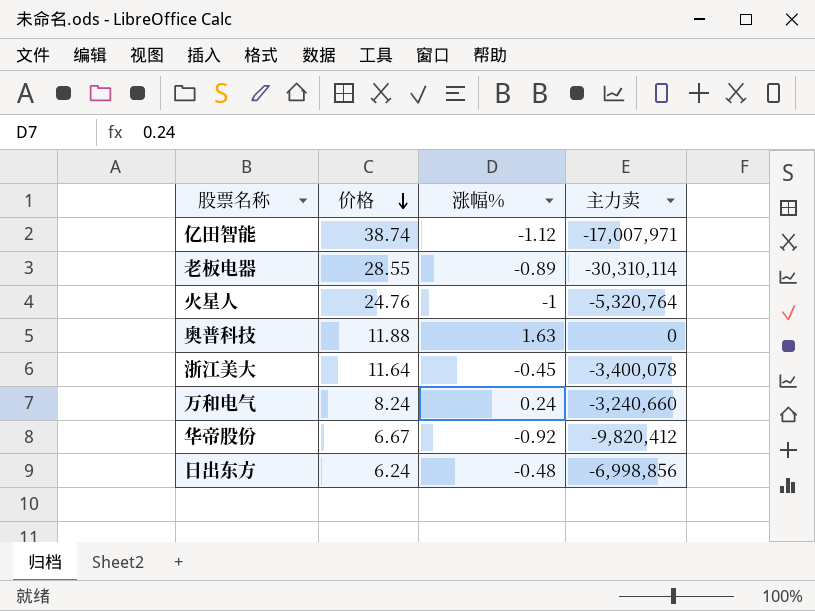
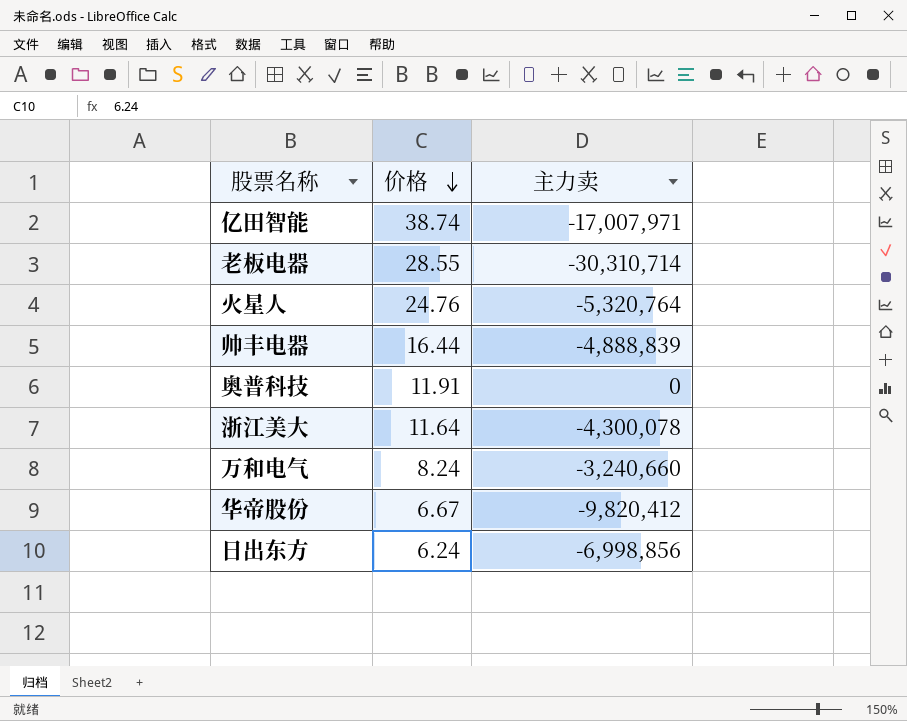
column 涨幅% | position: 3 -> none
老板电器 | 主力卖: -30,310,114 -> -30,310,714
row 帅丰电器: none -> 16.44 | -4,888,839
奥普科技 | 价格: 11.88 -> 11.91
浙江美大 | 主力卖: -3,400,078 -> -4,300,078

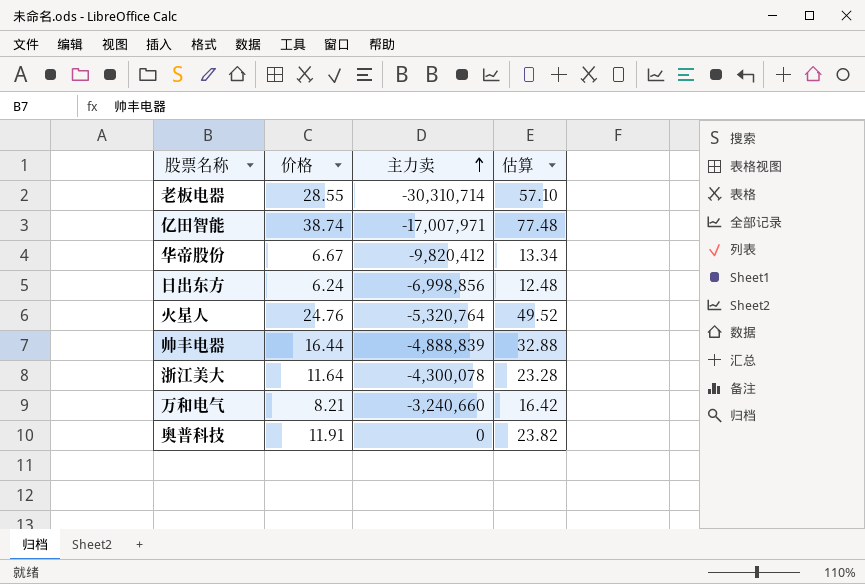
row order: 价格 descending -> 主力卖 ascending
column 估算 | formula: none -> [价格] * 2
万和电气 | 价格: 8.24 -> 8.21

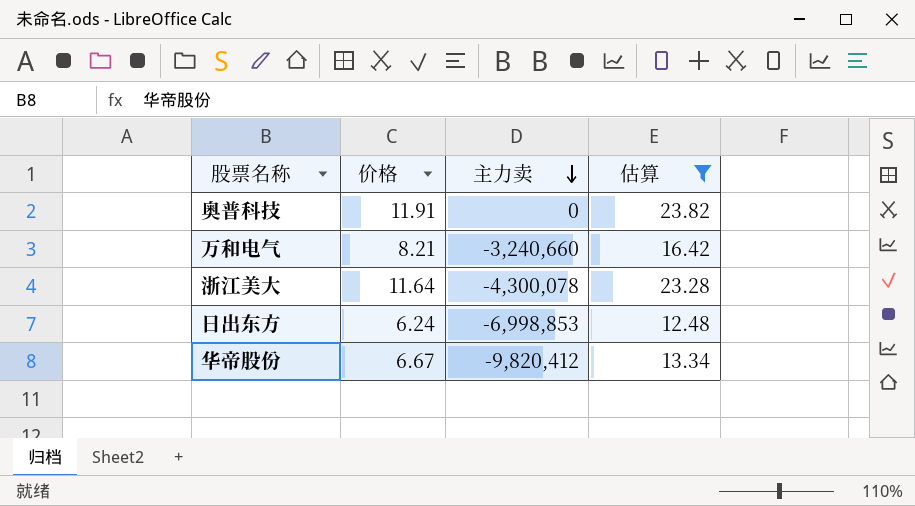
filter: none -> 估算 <= 23.82
row order: 主力卖 ascending -> 主力卖 descending
日出东方 | 主力卖: -6,998,856 -> -6,998,853

